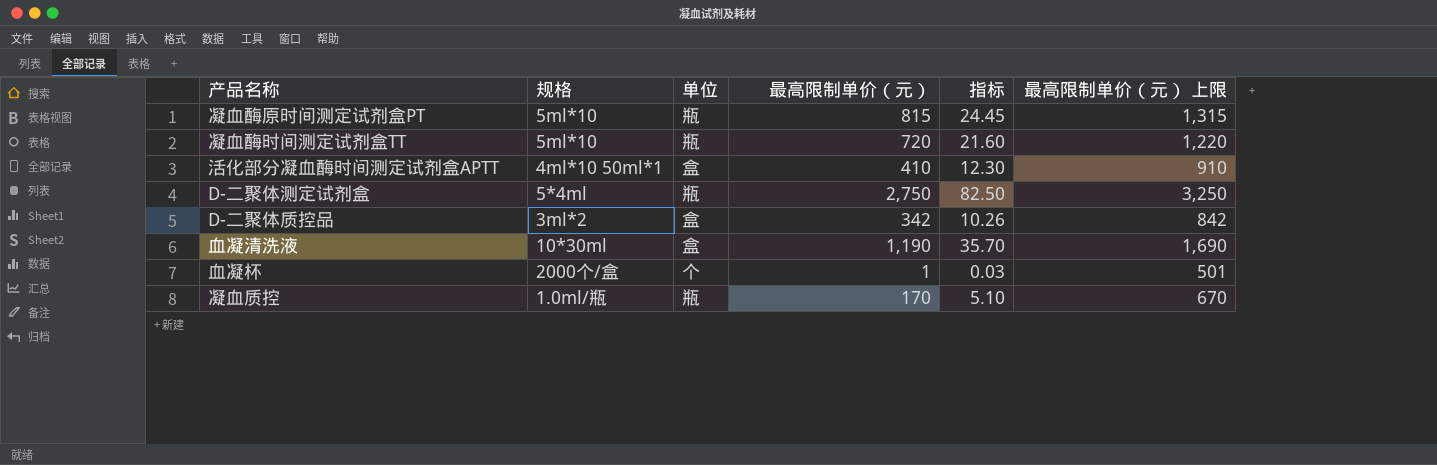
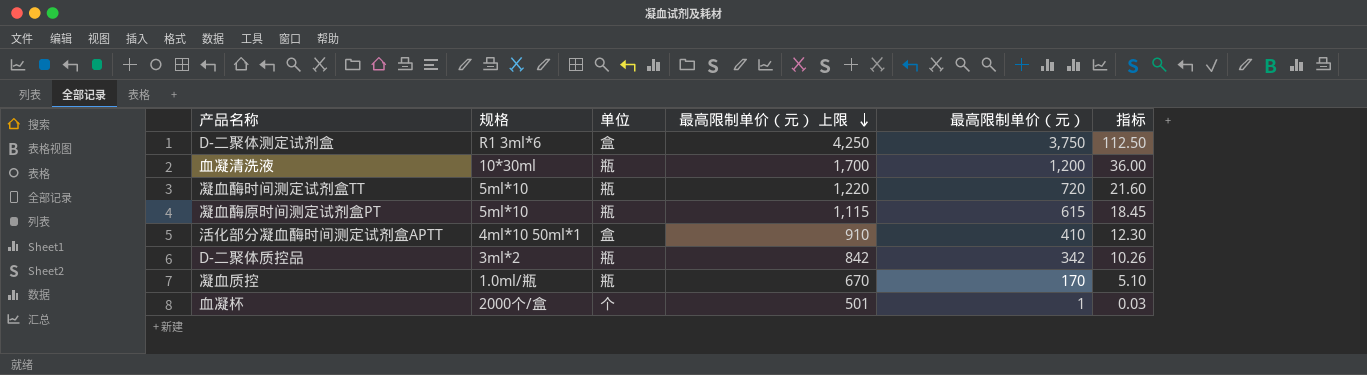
row order: none -> 最高限制单价（元） 上限 descending
column 最高限制单价（元） 上限 | position: 6 -> 4
D-二聚体测定试剂盒 | 规格: 5*4ml -> R1 3ml*6
D-二聚体测定试剂盒 | 单位: 瓶 -> 盒
D-二聚体测定试剂盒 | 最高限制单价（元） 上限: 3,250 -> 4,250
D-二聚体测定试剂盒 | 最高限制单价（元）: 2,750 -> 3,750
D-二聚体测定试剂盒 | 指标: 82.50 -> 112.50
血凝清洗液 | 单位: 盒 -> 瓶
血凝清洗液 | 最高限制单价（元） 上限: 1,690 -> 1,700
血凝清洗液 | 最高限制单价（元）: 1,190 -> 1,200
血凝清洗液 | 指标: 35.70 -> 36.00
凝血酶原时间测定试剂盒PT | 最高限制单价（元） 上限: 1,315 -> 1,115
凝血酶原时间测定试剂盒PT | 最高限制单价（元）: 815 -> 615
凝血酶原时间测定试剂盒PT | 指标: 24.45 -> 18.45
D-二聚体质控品 | 单位: 盒 -> 瓶

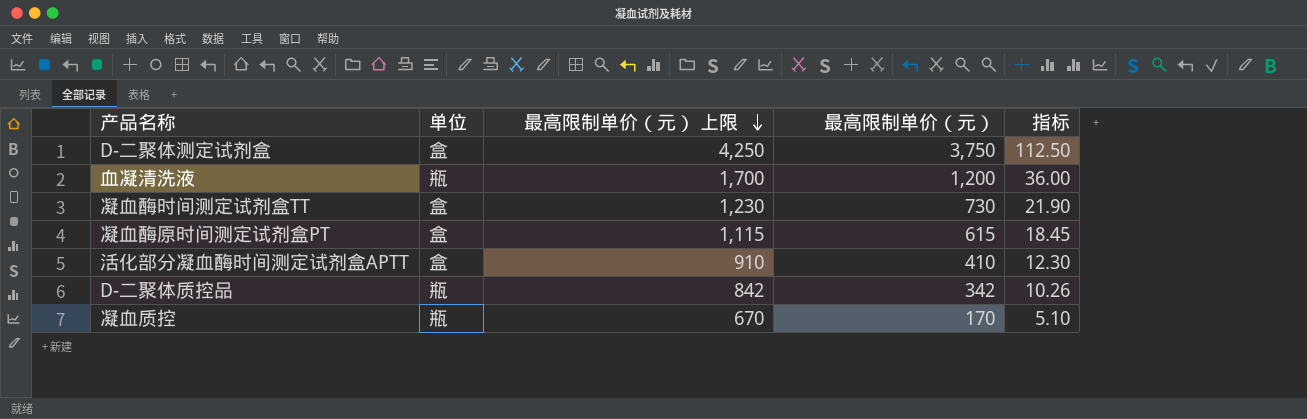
column 规格 | position: 2 -> none
row 血凝杯: 2000个/盒 | 个 | 501 | 1 | 0.03 -> none
凝血酶时间测定试剂盒TT | 单位: 瓶 -> 盒
凝血酶时间测定试剂盒TT | 最高限制单价（元） 上限: 1,220 -> 1,230
凝血酶时间测定试剂盒TT | 最高限制单价（元）: 720 -> 730
凝血酶时间测定试剂盒TT | 指标: 21.60 -> 21.90
凝血酶原时间测定试剂盒PT | 单位: 瓶 -> 盒

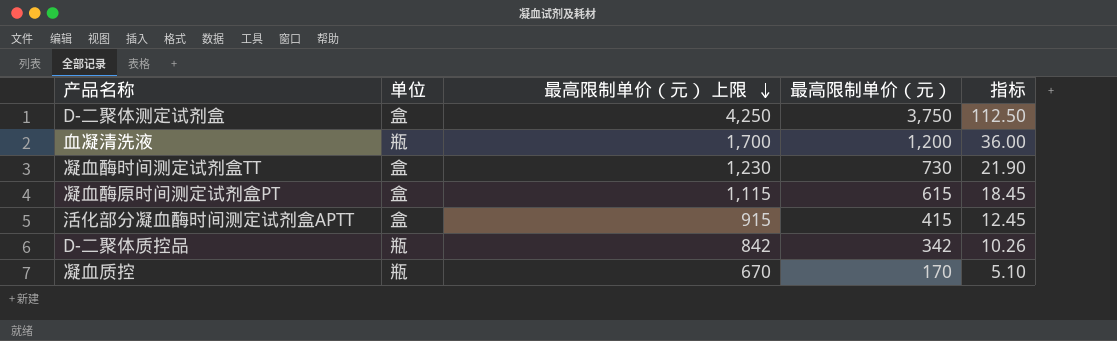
活化部分凝血酶时间测定试剂盒APTT | 最高限制单价（元） 上限: 910 -> 915
活化部分凝血酶时间测定试剂盒APTT | 最高限制单价（元）: 410 -> 415
活化部分凝血酶时间测定试剂盒APTT | 指标: 12.30 -> 12.45

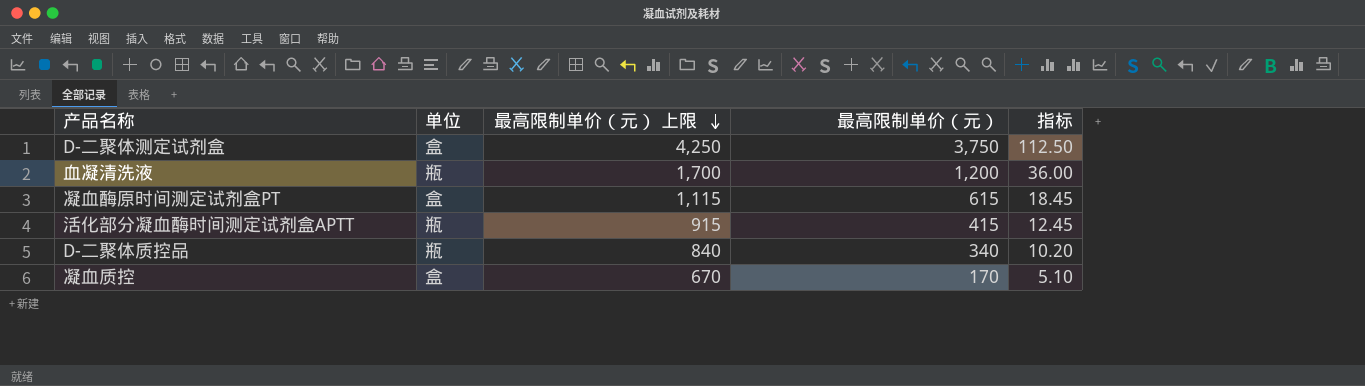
row 凝血酶时间测定试剂盒TT: 盒 | 1,230 | 730 | 21.90 -> none
活化部分凝血酶时间测定试剂盒APTT | 单位: 盒 -> 瓶
D-二聚体质控品 | 最高限制单价（元） 上限: 842 -> 840
D-二聚体质控品 | 最高限制单价（元）: 342 -> 340
D-二聚体质控品 | 指标: 10.26 -> 10.20
凝血质控 | 单位: 瓶 -> 盒

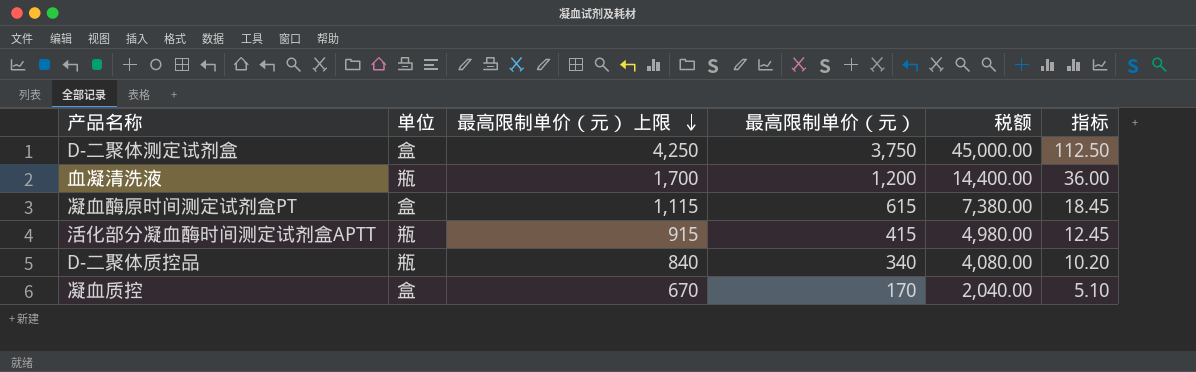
column 税额 | formula: none -> [最高限制单价（元）] * 12

